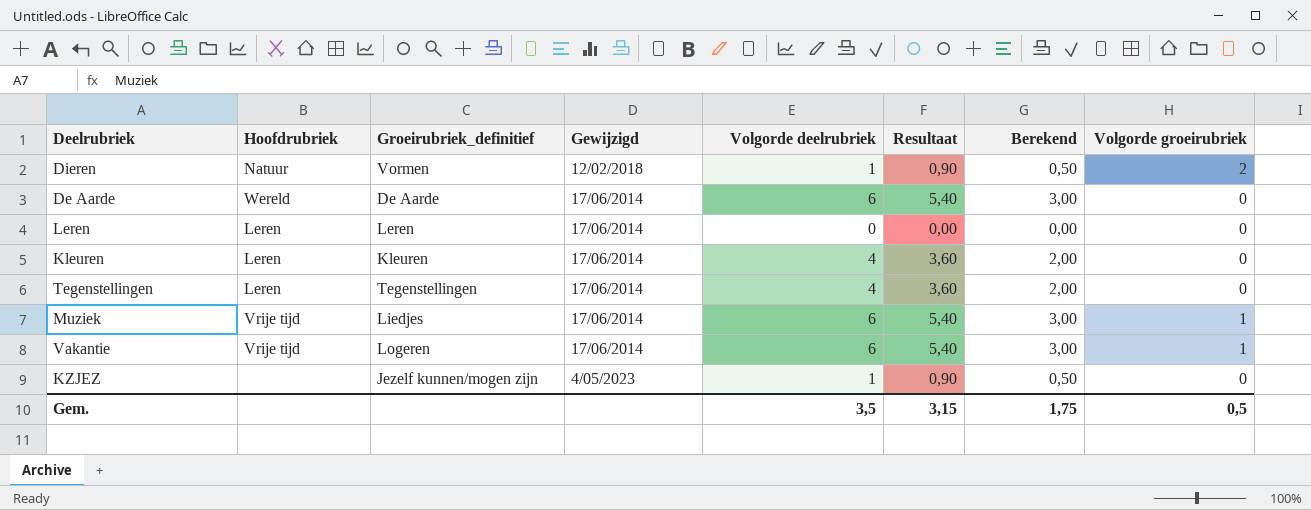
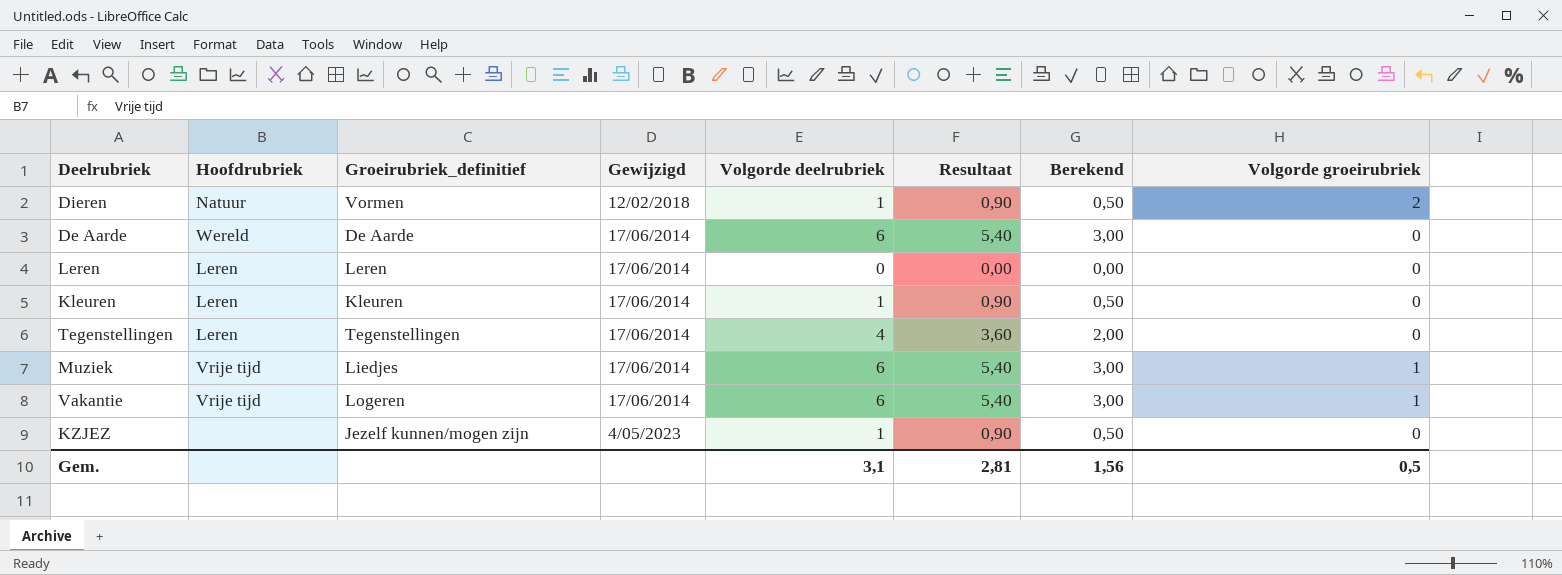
Kleuren | Volgorde deelrubriek: 4 -> 1
Kleuren | Resultaat: 3,60 -> 0,90
Kleuren | Berekend: 2,00 -> 0,50
Gem. | Volgorde deelrubriek: 3,5 -> 3,1
Gem. | Resultaat: 3,15 -> 2,81
Gem. | Berekend: 1,75 -> 1,56

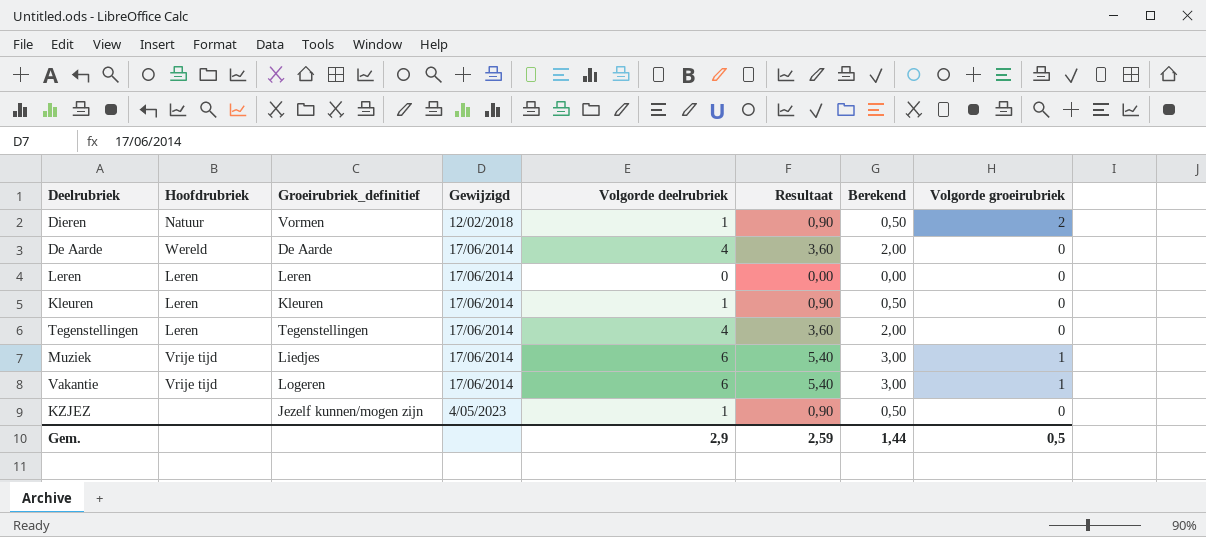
De Aarde | Volgorde deelrubriek: 6 -> 4
De Aarde | Resultaat: 5,40 -> 3,60
De Aarde | Berekend: 3,00 -> 2,00
Gem. | Volgorde deelrubriek: 3,1 -> 2,9
Gem. | Resultaat: 2,81 -> 2,59
Gem. | Berekend: 1,56 -> 1,44

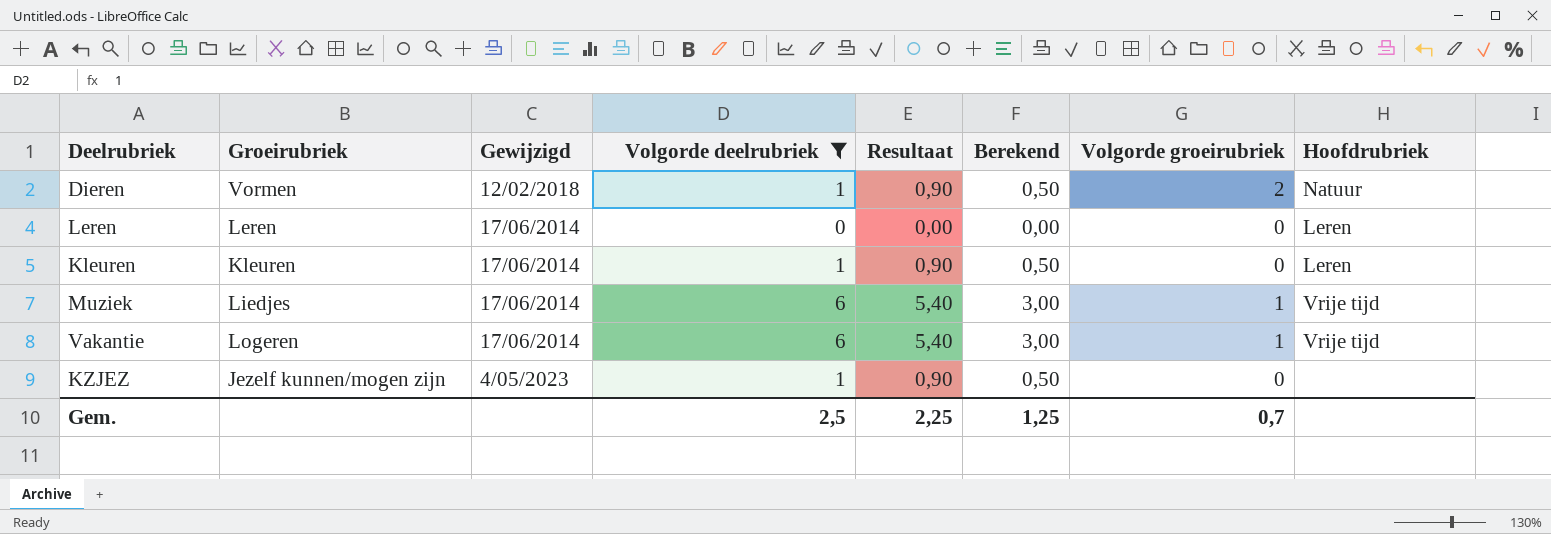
filter: none -> Volgorde deelrubriek != 4
column name: Groeirubriek_definitief -> Groeirubriek
column Hoofdrubriek | position: 2 -> 8
Gem. | Volgorde deelrubriek: 2,9 -> 2,5
Gem. | Resultaat: 2,59 -> 2,25
Gem. | Berekend: 1,44 -> 1,25
Gem. | Volgorde groeirubriek: 0,5 -> 0,7

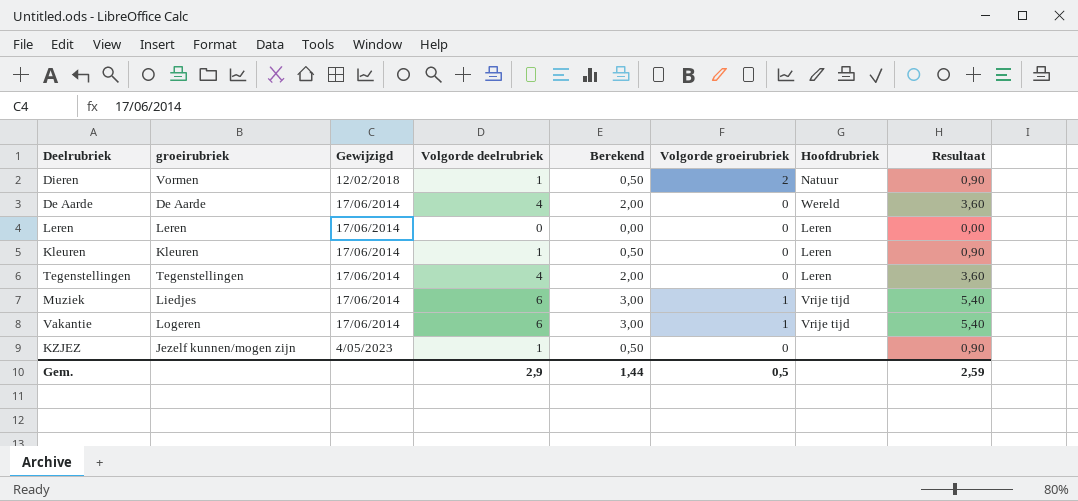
filter: Volgorde deelrubriek != 4 -> none
column name: Groeirubriek -> groeirubriek
column Resultaat | position: 5 -> 8
Gem. | Volgorde deelrubriek: 2,5 -> 2,9
Gem. | Berekend: 1,25 -> 1,44
Gem. | Volgorde groeirubriek: 0,7 -> 0,5
Gem. | Resultaat: 2,25 -> 2,59

